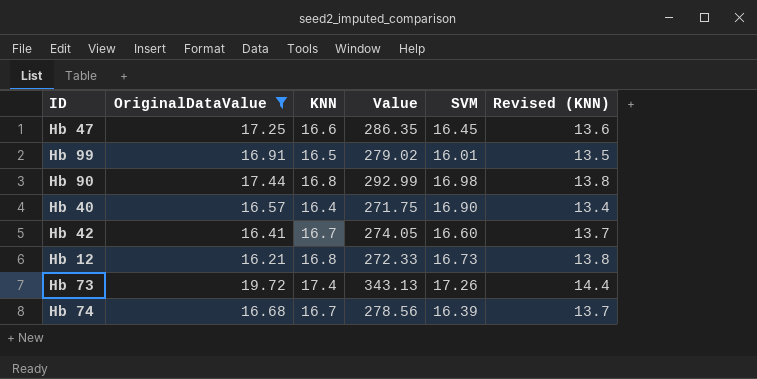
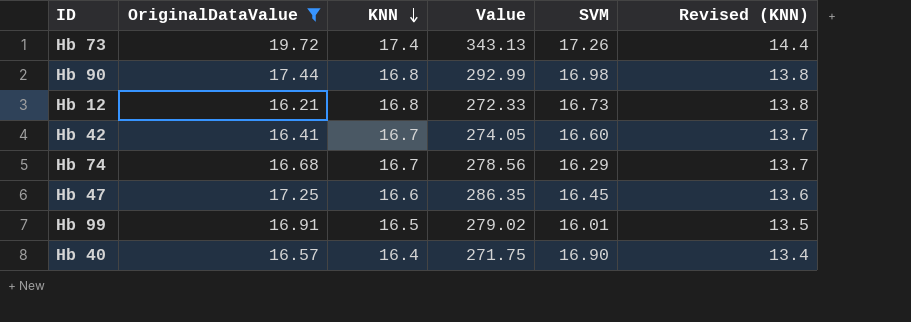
row order: none -> KNN descending
Hb 74 | SVM: 16.39 -> 16.29

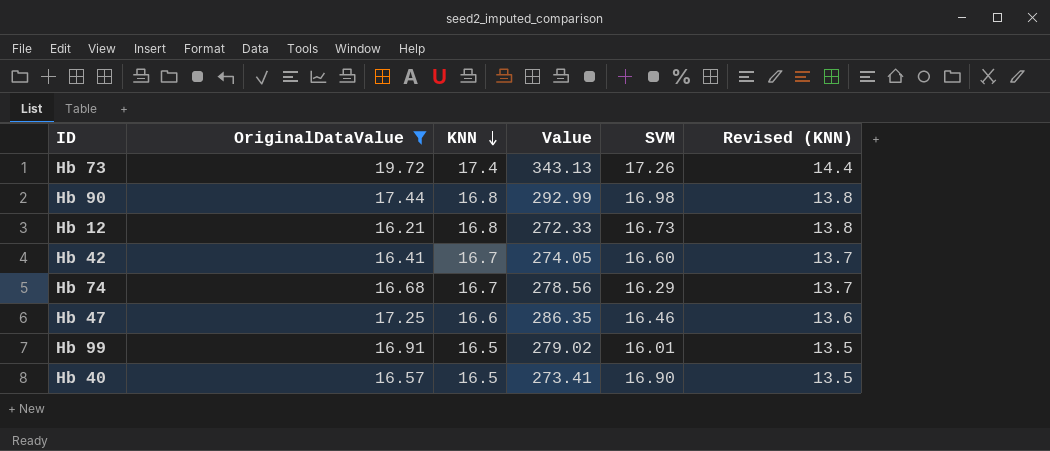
Hb 47 | SVM: 16.45 -> 16.46
Hb 40 | KNN: 16.4 -> 16.5
Hb 40 | Value: 271.75 -> 273.41
Hb 40 | Revised (KNN): 13.4 -> 13.5

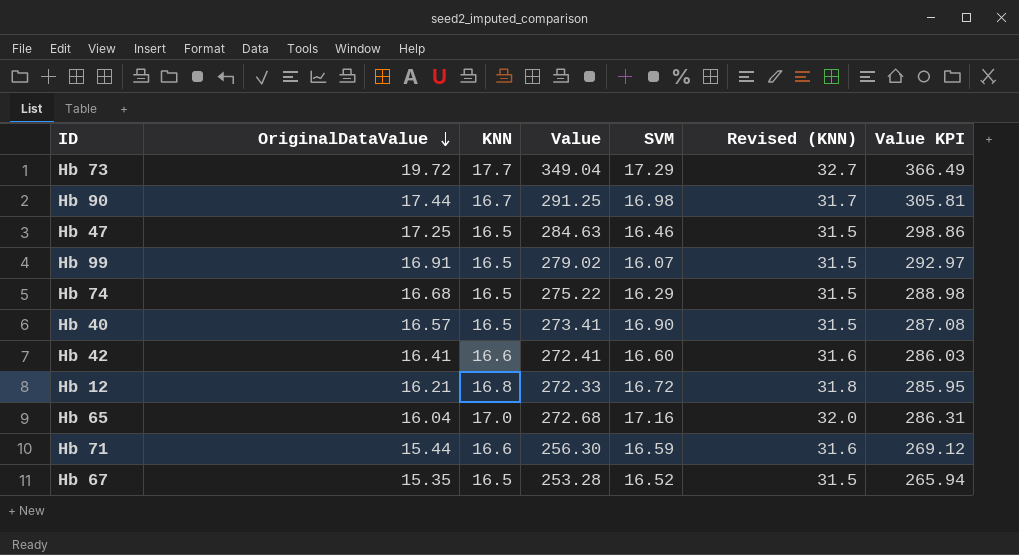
filter: OriginalDataValue >= 16.21 -> none
row order: KNN descending -> OriginalDataValue descending
column Revised (KNN) | formula: [KNN] - 3 -> [KNN] + 15
column Value KPI | formula: none -> [Value] * 1.05
Hb 73 | KNN: 17.4 -> 17.7
Hb 73 | Value: 343.13 -> 349.04
Hb 73 | SVM: 17.26 -> 17.29
Hb 90 | KNN: 16.8 -> 16.7
Hb 90 | Value: 292.99 -> 291.25
Hb 47 | KNN: 16.6 -> 16.5
Hb 47 | Value: 286.35 -> 284.63
Hb 99 | SVM: 16.01 -> 16.07
Hb 74 | KNN: 16.7 -> 16.5
Hb 74 | Value: 278.56 -> 275.22
Hb 42 | KNN: 16.7 -> 16.6
Hb 42 | Value: 274.05 -> 272.41
Hb 12 | SVM: 16.73 -> 16.72

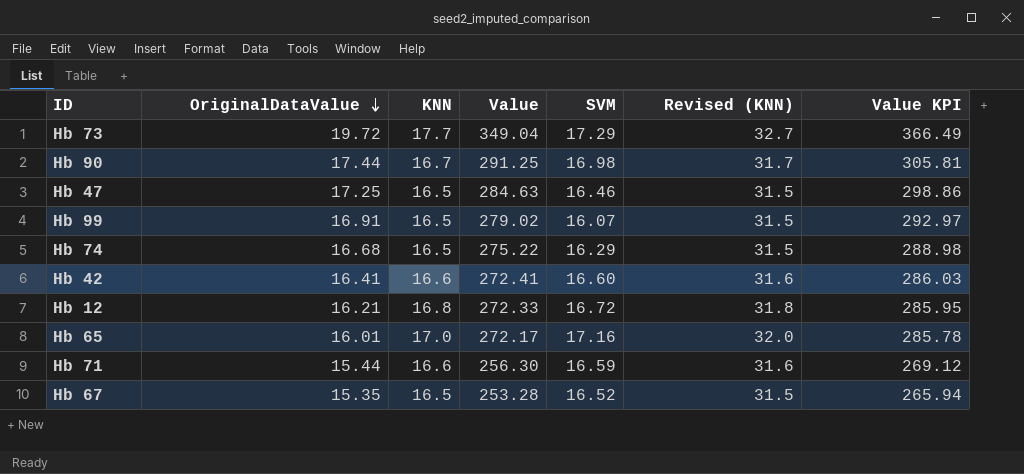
row Hb 40: 16.57 | 16.5 | 273.41 | 16.90 | 31.5 | 287.08 -> none
Hb 65 | OriginalDataValue: 16.04 -> 16.01
Hb 65 | Value: 272.68 -> 272.17
Hb 65 | Value KPI: 286.31 -> 285.78

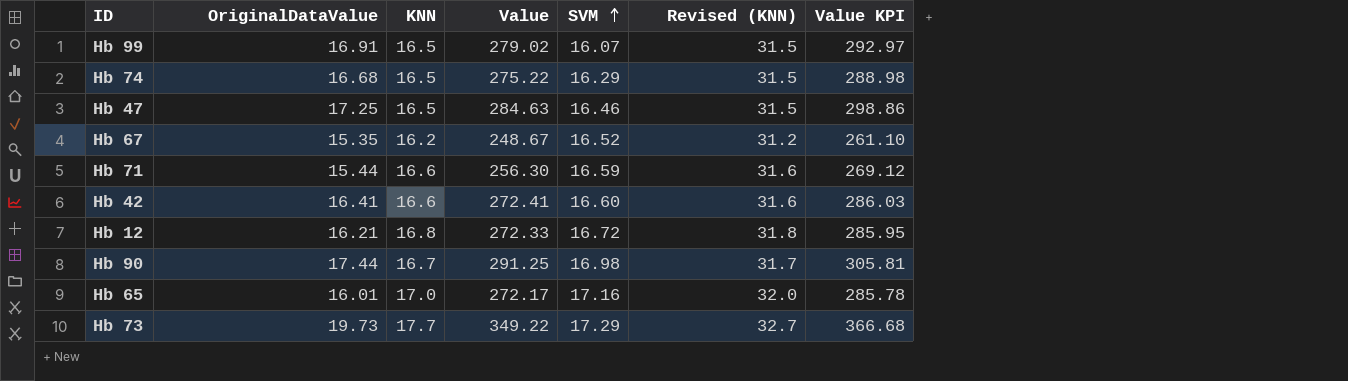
row order: OriginalDataValue descending -> SVM ascending
Hb 67 | KNN: 16.5 -> 16.2
Hb 67 | Value: 253.28 -> 248.67
Hb 67 | Revised (KNN): 31.5 -> 31.2
Hb 67 | Value KPI: 265.94 -> 261.10
Hb 73 | OriginalDataValue: 19.72 -> 19.73
Hb 73 | Value: 349.04 -> 349.22
Hb 73 | Value KPI: 366.49 -> 366.68

